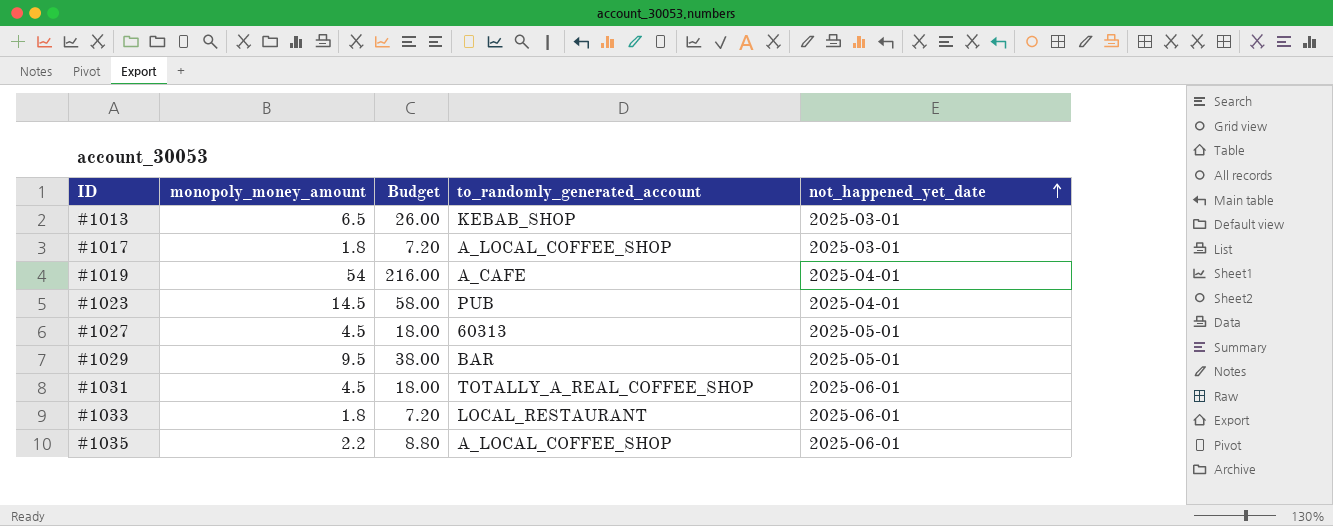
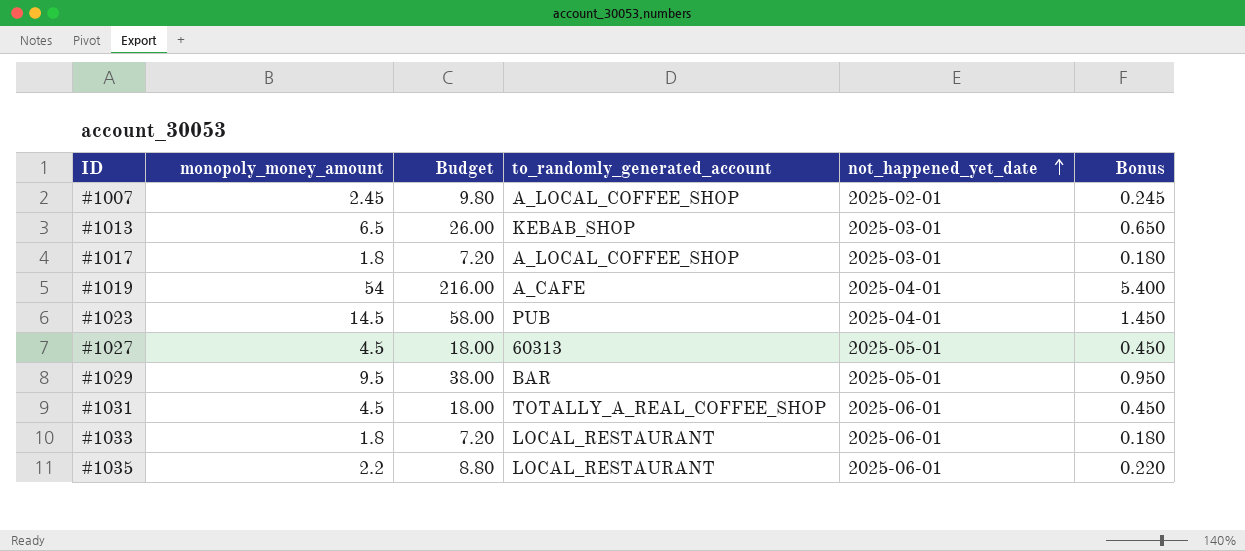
column Bonus | formula: none -> [monopoly_money_amount] * 0.1
row #1007: none -> 2.45 | 9.80 | A_LOCAL_COFFEE_SHOP | 2025-02-01 | 0.245
#1035 | to_randomly_generated_account: A_LOCAL_COFFEE_SHOP -> LOCAL_RESTAURANT

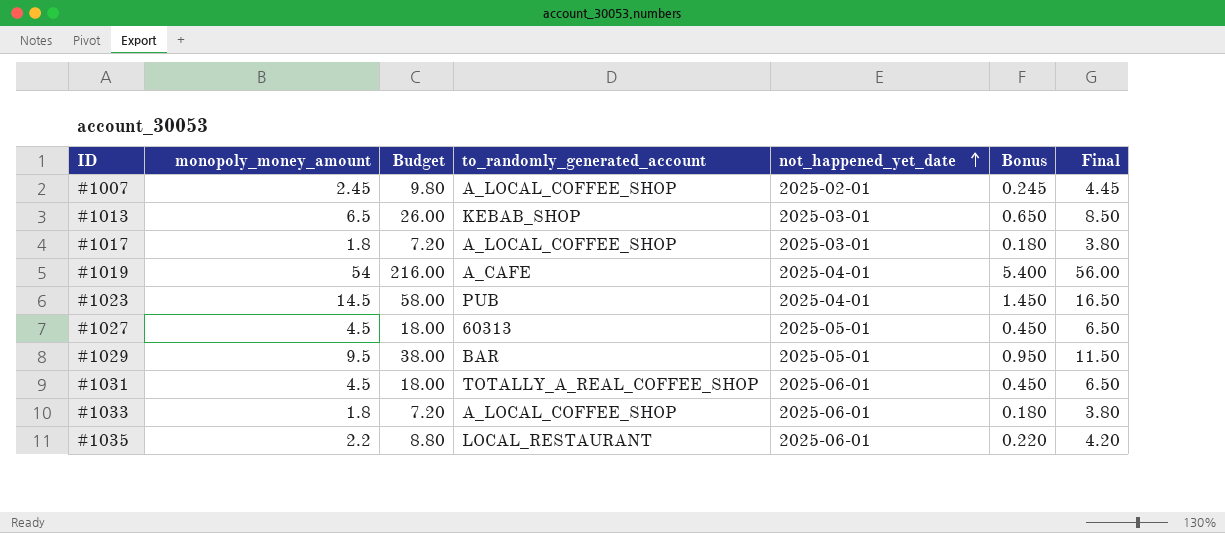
column Final | formula: none -> [monopoly_money_amount] + 2
#1033 | to_randomly_generated_account: LOCAL_RESTAURANT -> A_LOCAL_COFFEE_SHOP

